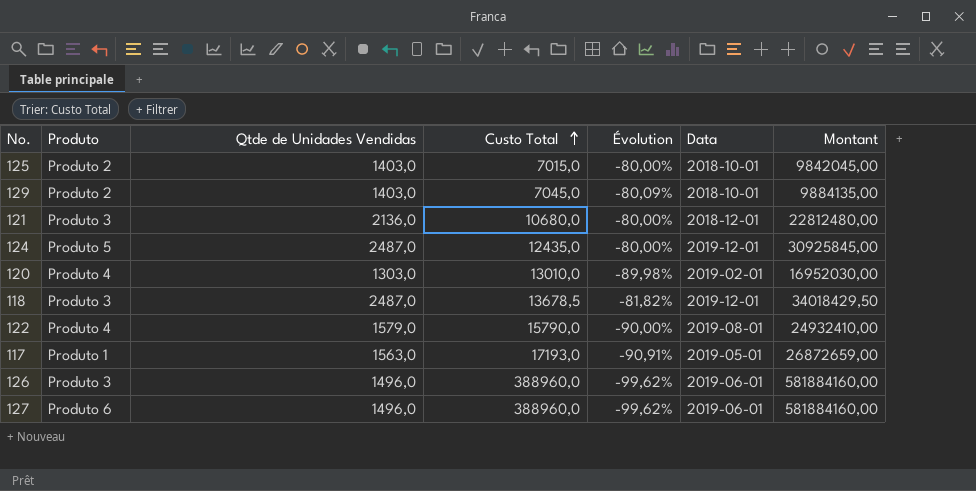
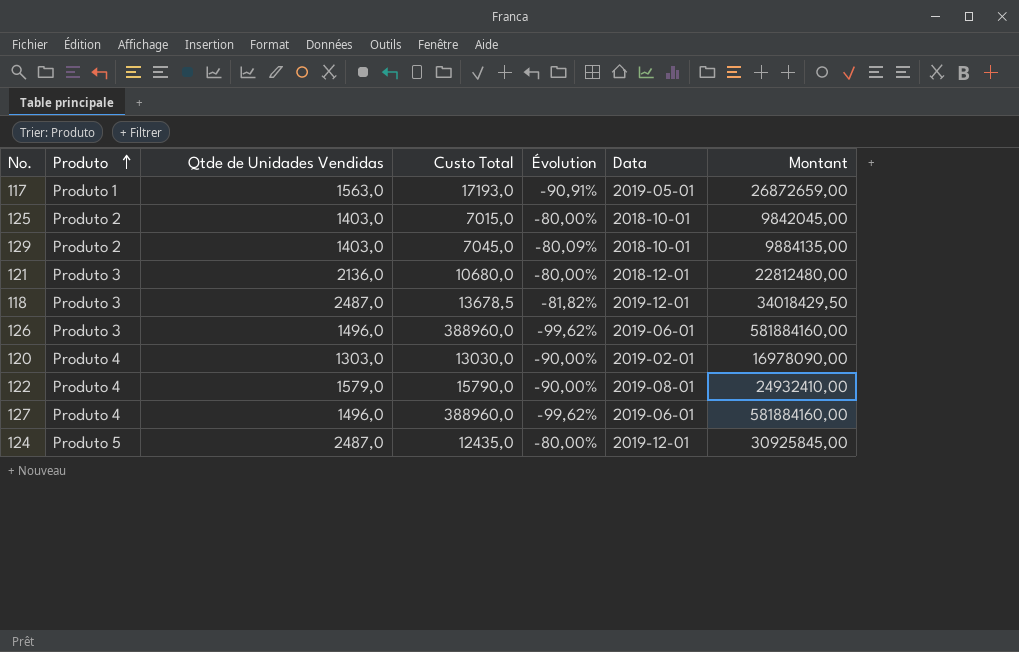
row order: Custo Total ascending -> Produto ascending
120 | Custo Total: 13010,0 -> 13030,0
120 | Évolution: -89,98% -> -90,00%
120 | Montant: 16952030,00 -> 16978090,00
127 | Produto: Produto 6 -> Produto 4

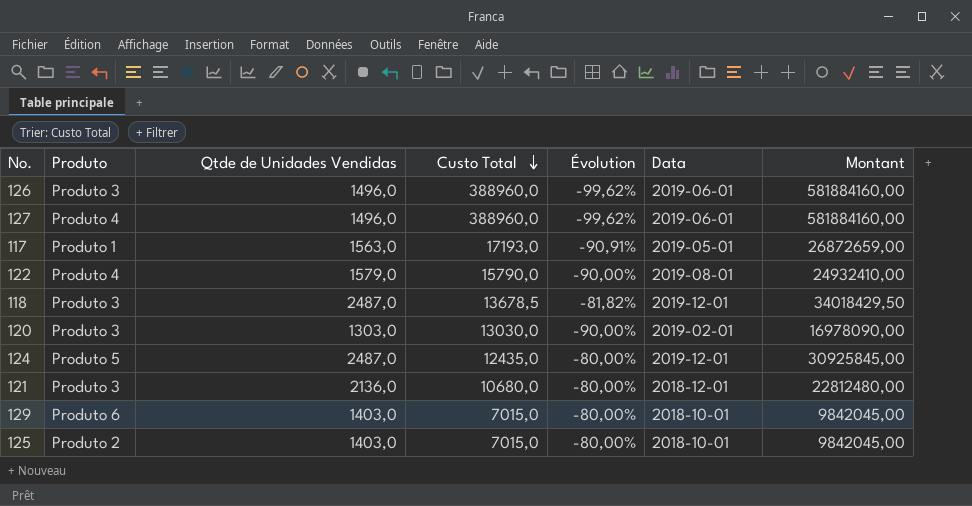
row order: Produto ascending -> Custo Total descending
120 | Produto: Produto 4 -> Produto 3
129 | Produto: Produto 2 -> Produto 6
129 | Custo Total: 7045,0 -> 7015,0
129 | Évolution: -80,09% -> -80,00%
129 | Montant: 9884135,00 -> 9842045,00

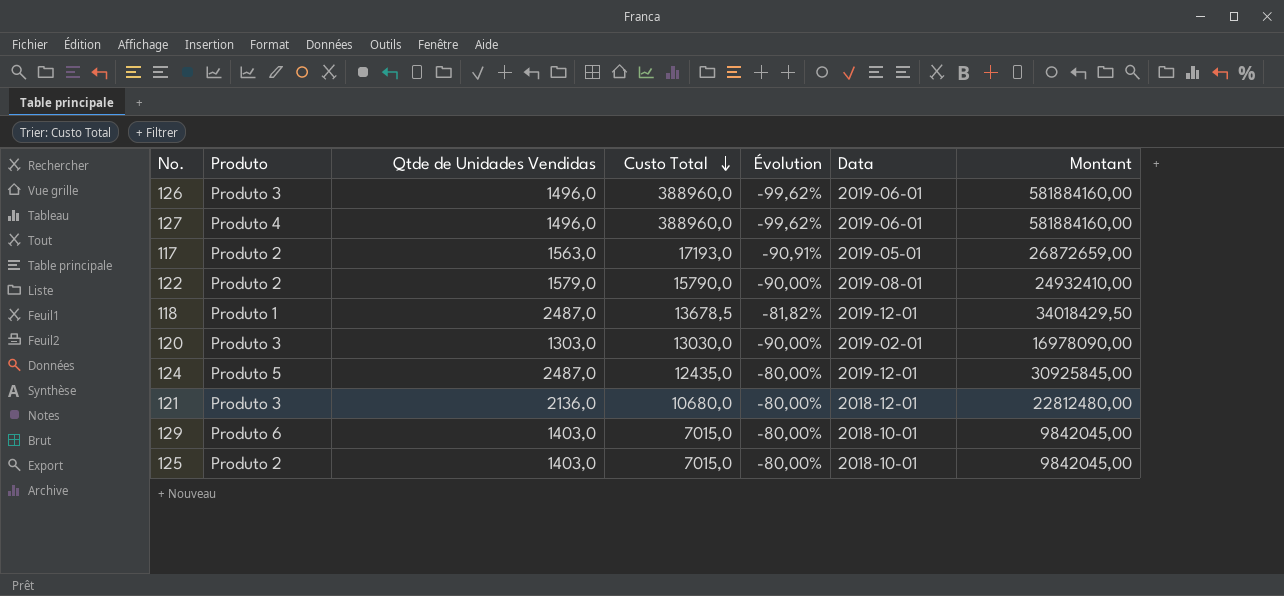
117 | Produto: Produto 1 -> Produto 2
122 | Produto: Produto 4 -> Produto 2
118 | Produto: Produto 3 -> Produto 1

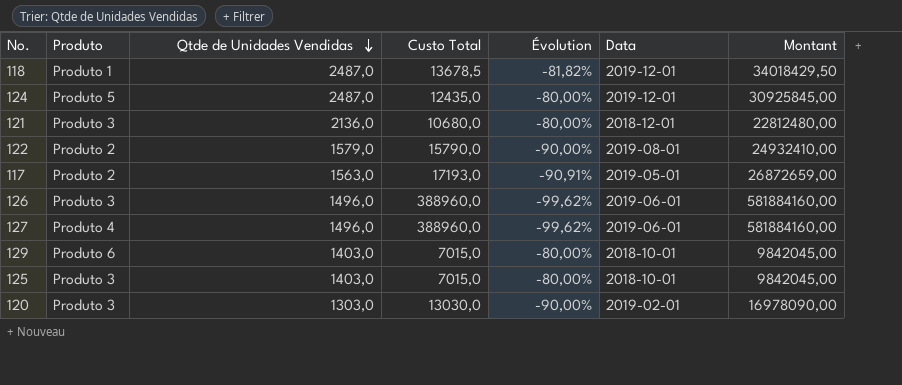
row order: Custo Total descending -> Qtde de Unidades Vendidas descending
125 | Produto: Produto 2 -> Produto 3

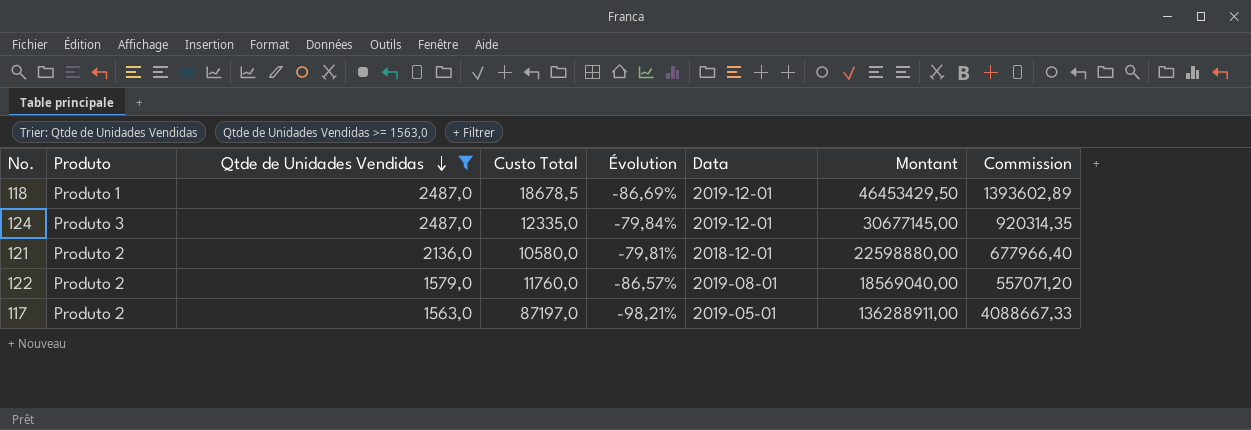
filter: none -> Qtde de Unidades Vendidas >= 1563,0
column Commission | formula: none -> [Montant] * 0,03
118 | Custo Total: 13678,5 -> 18678,5
118 | Évolution: -81,82% -> -86,69%
118 | Montant: 34018429,50 -> 46453429,50
124 | Produto: Produto 5 -> Produto 3
124 | Custo Total: 12435,0 -> 12335,0
124 | Évolution: -80,00% -> -79,84%
124 | Montant: 30925845,00 -> 30677145,00
121 | Produto: Produto 3 -> Produto 2
121 | Custo Total: 10680,0 -> 10580,0
121 | Évolution: -80,00% -> -79,81%
121 | Montant: 22812480,00 -> 22598880,00
122 | Custo Total: 15790,0 -> 11760,0
122 | Évolution: -90,00% -> -86,57%
122 | Montant: 24932410,00 -> 18569040,00
117 | Custo Total: 17193,0 -> 87197,0
117 | Évolution: -90,91% -> -98,21%
117 | Montant: 26872659,00 -> 136288911,00

